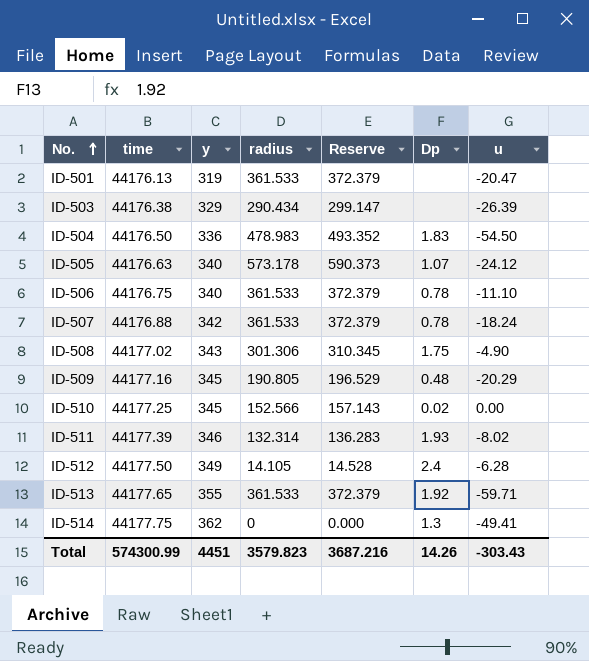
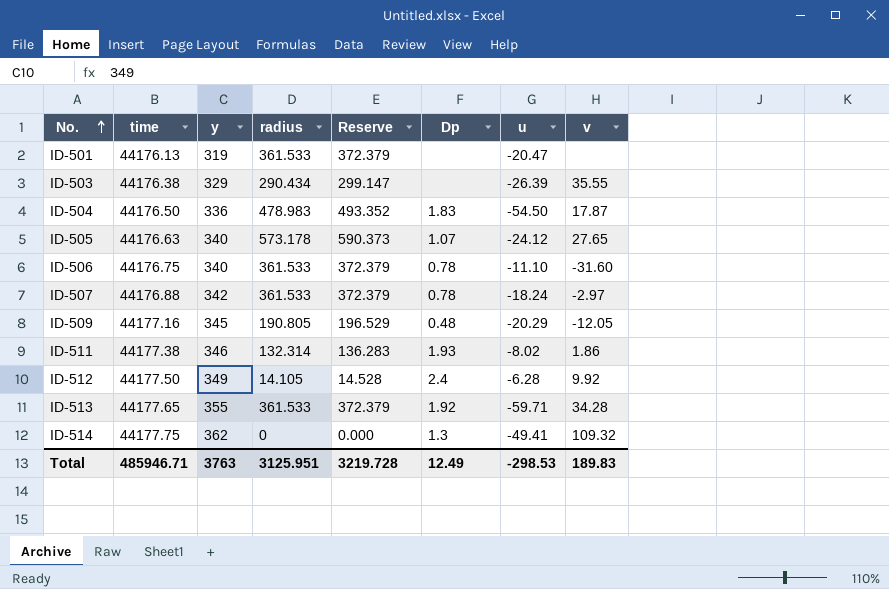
column v | position: none -> 8
row ID-508: 44177.02 | 343 | 301.306 | 310.345 | 1.75 | -4.90 -> none
row ID-510: 44177.25 | 345 | 152.566 | 157.143 | 0.02 | 0.00 -> none
ID-511 | time: 44177.39 -> 44177.38
Total | time: 574300.99 -> 485946.71
Total | y: 4451 -> 3763
Total | radius: 3579.823 -> 3125.951
Total | Reserve: 3687.216 -> 3219.728
Total | Dp: 14.26 -> 12.49
Total | u: -303.43 -> -298.53

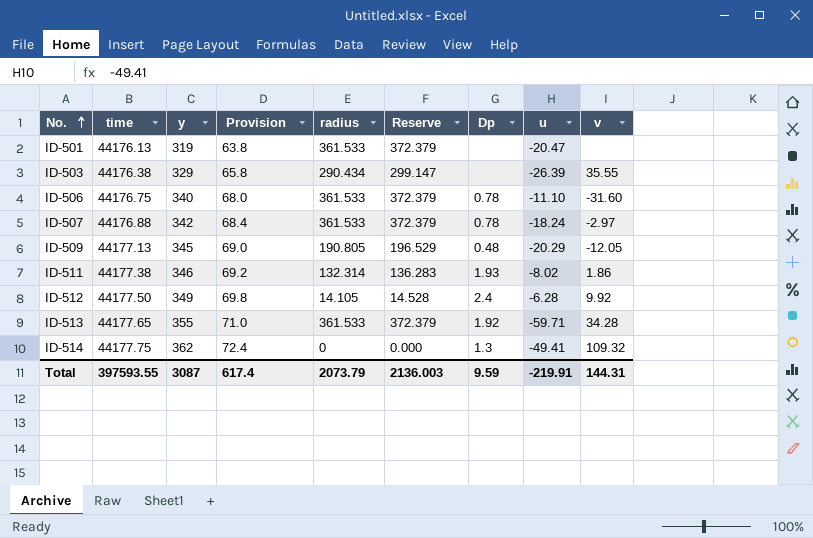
column Provision | formula: none -> [y] * 0.2
row ID-504: 44176.50 | 336 | 478.983 | 493.352 | 1.83 | -54.50 | 17.87 -> none
row ID-505: 44176.63 | 340 | 573.178 | 590.373 | 1.07 | -24.12 | 27.65 -> none
ID-509 | time: 44177.16 -> 44177.13
Total | time: 485946.71 -> 397593.55
Total | y: 3763 -> 3087
Total | radius: 3125.951 -> 2073.79
Total | Reserve: 3219.728 -> 2136.003
Total | Dp: 12.49 -> 9.59
Total | u: -298.53 -> -219.91
Total | v: 189.83 -> 144.31

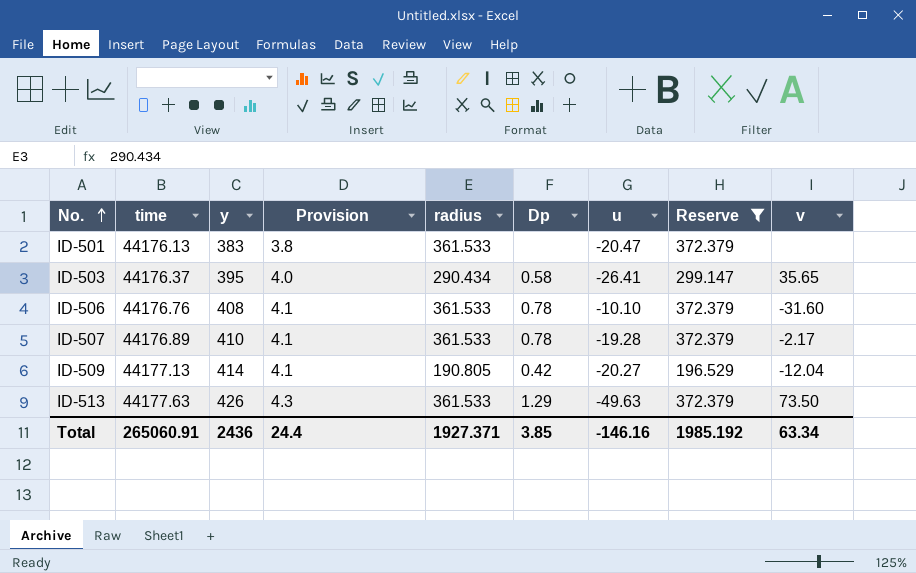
filter: none -> Reserve >= 196.529
column Provision | formula: [y] * 0.2 -> [y] * 0.01
column Reserve | position: 6 -> 8
ID-501 | y: 319 -> 383
ID-503 | time: 44176.38 -> 44176.37
ID-503 | y: 329 -> 395
ID-503 | Dp: none -> 0.58
ID-503 | u: -26.39 -> -26.41
ID-503 | v: 35.55 -> 35.65
ID-506 | time: 44176.75 -> 44176.76
ID-506 | y: 340 -> 408
ID-506 | u: -11.10 -> -10.10
ID-507 | time: 44176.88 -> 44176.89
ID-507 | y: 342 -> 410
ID-507 | u: -18.24 -> -19.28
ID-507 | v: -2.97 -> -2.17
ID-509 | y: 345 -> 414
ID-509 | Dp: 0.48 -> 0.42
ID-509 | u: -20.29 -> -20.27
ID-509 | v: -12.05 -> -12.04
ID-513 | time: 44177.65 -> 44177.63
ID-513 | y: 355 -> 426
ID-513 | Dp: 1.92 -> 1.29
ID-513 | u: -59.71 -> -49.63
ID-513 | v: 34.28 -> 73.50
Total | time: 397593.55 -> 265060.91
Total | y: 3087 -> 2436
Total | Provision: 617.4 -> 24.4
Total | radius: 2073.79 -> 1927.371
Total | Dp: 9.59 -> 3.85
Total | u: -219.91 -> -146.16
Total | Reserve: 2136.003 -> 1985.192
Total | v: 144.31 -> 63.34

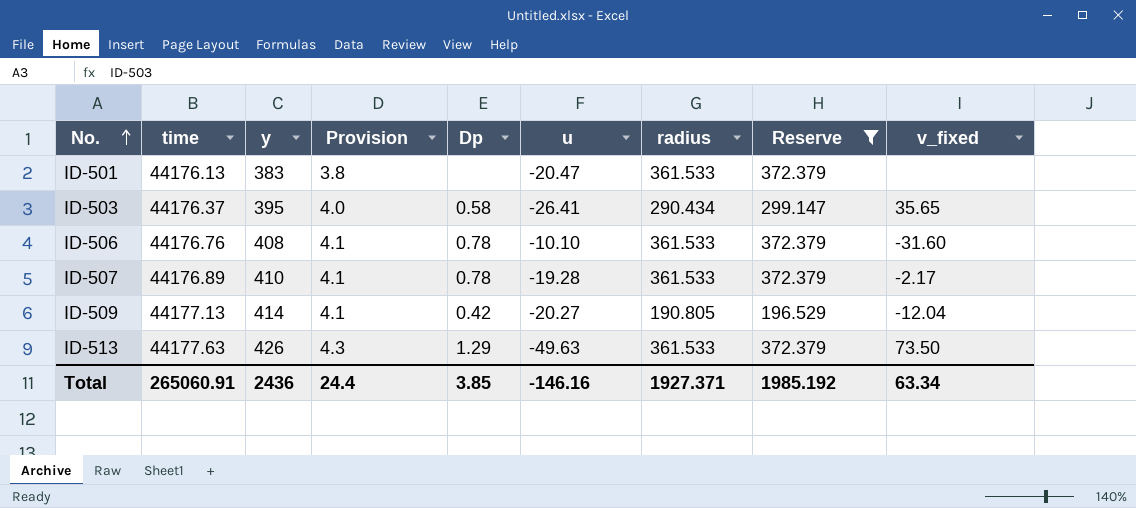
column radius | position: 5 -> 7
column name: v -> v_fixed

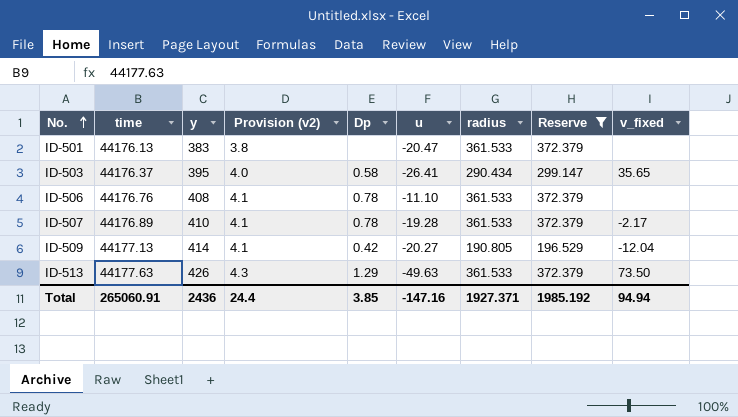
column name: Provision -> Provision (v2)
ID-506 | u: -10.10 -> -11.10
ID-506 | v_fixed: -31.60 -> none
Total | u: -146.16 -> -147.16
Total | v_fixed: 63.34 -> 94.94

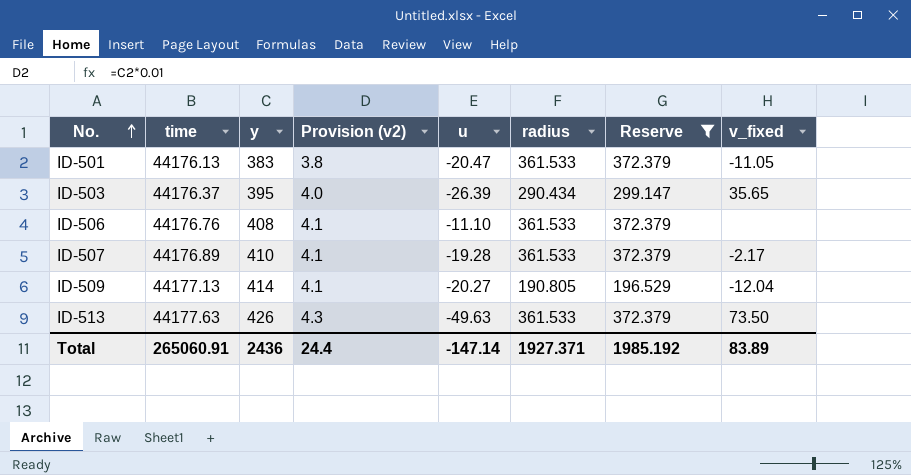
column Dp | position: 5 -> none
ID-501 | v_fixed: none -> -11.05
ID-503 | u: -26.41 -> -26.39
Total | u: -147.16 -> -147.14
Total | v_fixed: 94.94 -> 83.89

